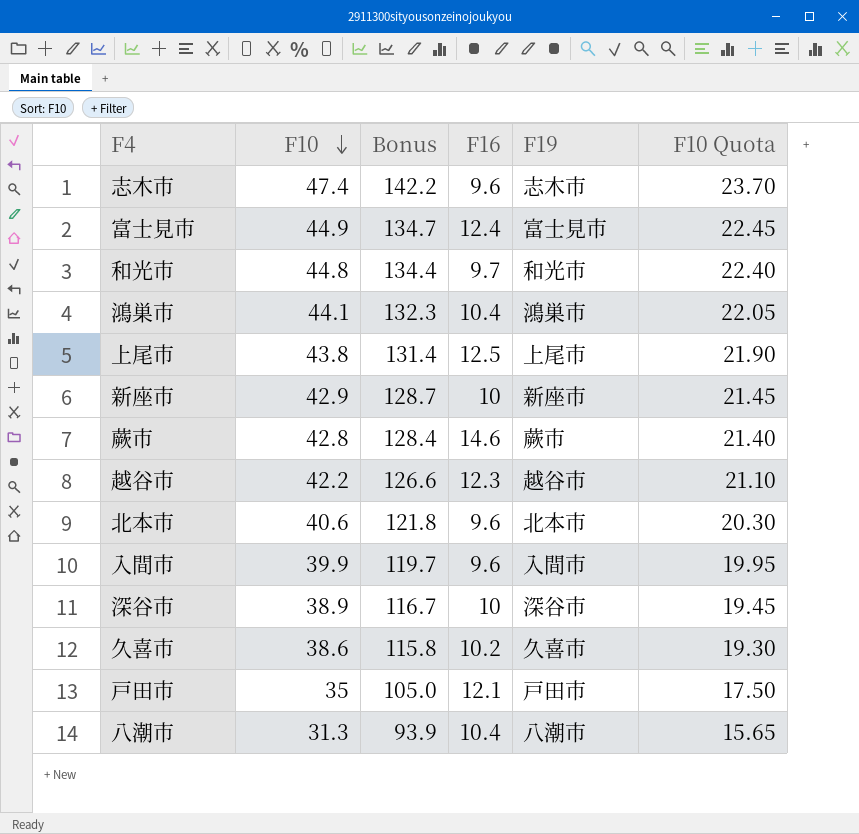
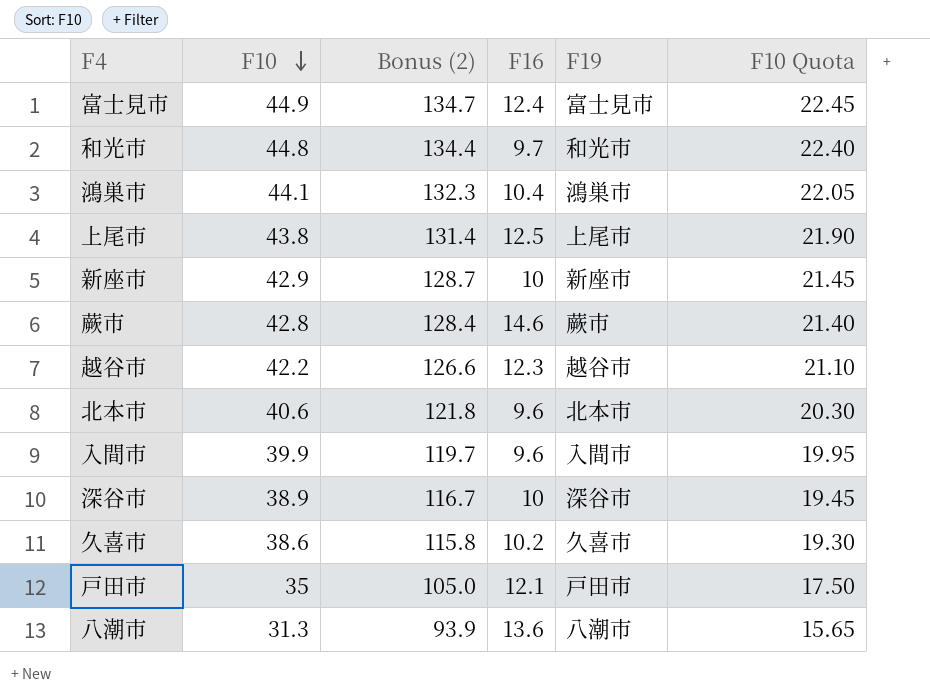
column name: Bonus -> Bonus (2)
row 志木市: 47.4 | 142.2 | 9.6 | 志木市 | 23.70 -> none
八潮市 | F16: 10.4 -> 13.6

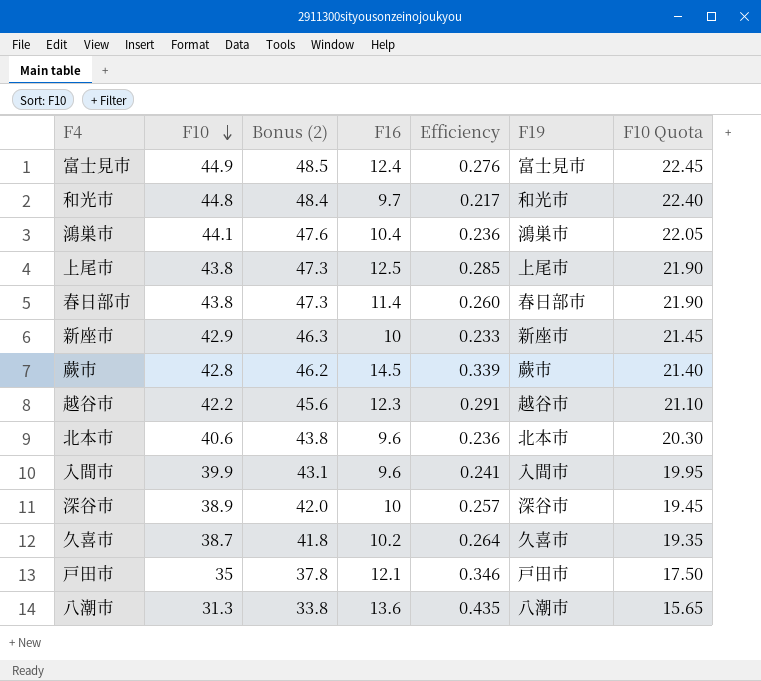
column Bonus (2) | formula: [F10] * 3 -> [F10] * 1.08
column Efficiency | formula: none -> [F16] / [F10]
row 春日部市: none -> 43.8 | 47.3 | 11.4 | 0.260 | 春日部市 | 21.90
蕨市 | F16: 14.6 -> 14.5
久喜市 | F10: 38.6 -> 38.7
久喜市 | F10 Quota: 19.30 -> 19.35

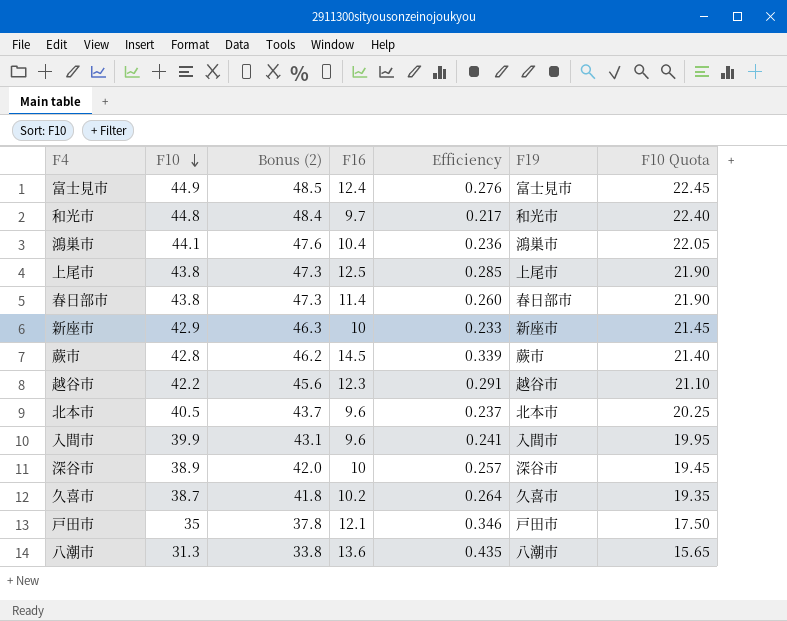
北本市 | F10: 40.6 -> 40.5
北本市 | Bonus (2): 43.8 -> 43.7
北本市 | Efficiency: 0.236 -> 0.237
北本市 | F10 Quota: 20.30 -> 20.25

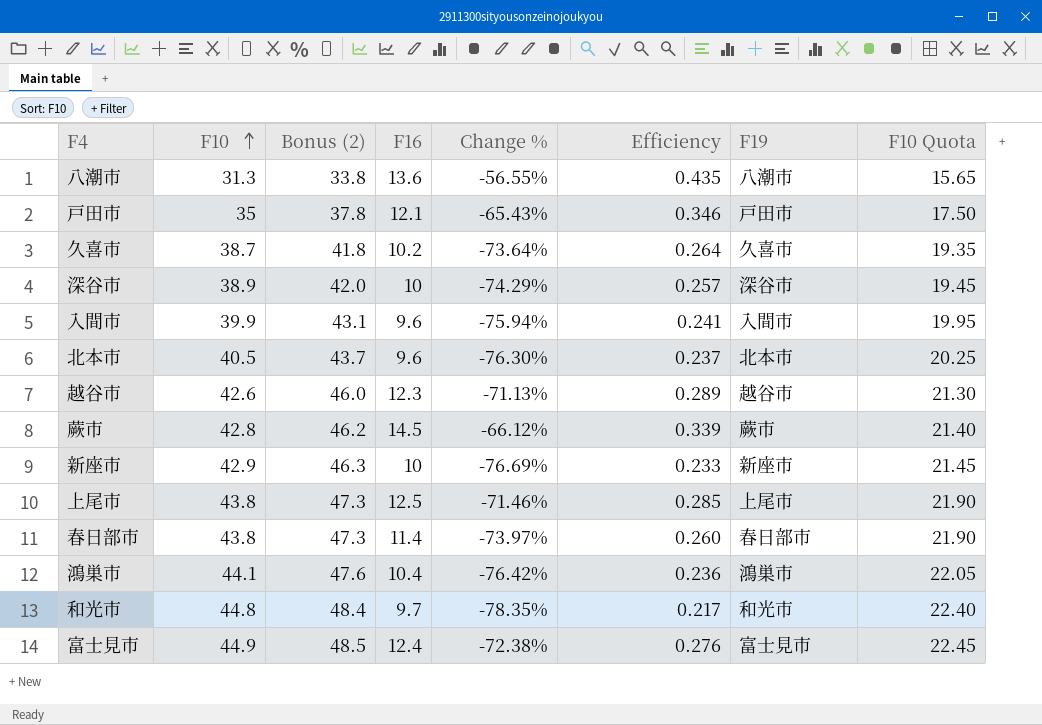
row order: F10 descending -> F10 ascending
column Change % | formula: none -> ([F16] - [F10]) / [F10]
越谷市 | F10: 42.2 -> 42.6
越谷市 | Bonus (2): 45.6 -> 46.0
越谷市 | Efficiency: 0.291 -> 0.289
越谷市 | F10 Quota: 21.10 -> 21.30

